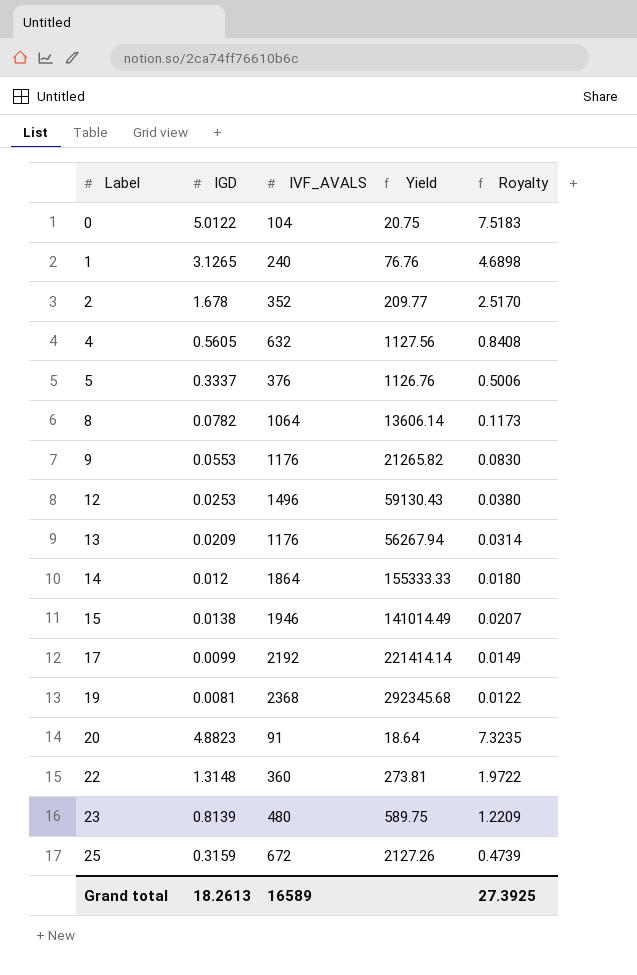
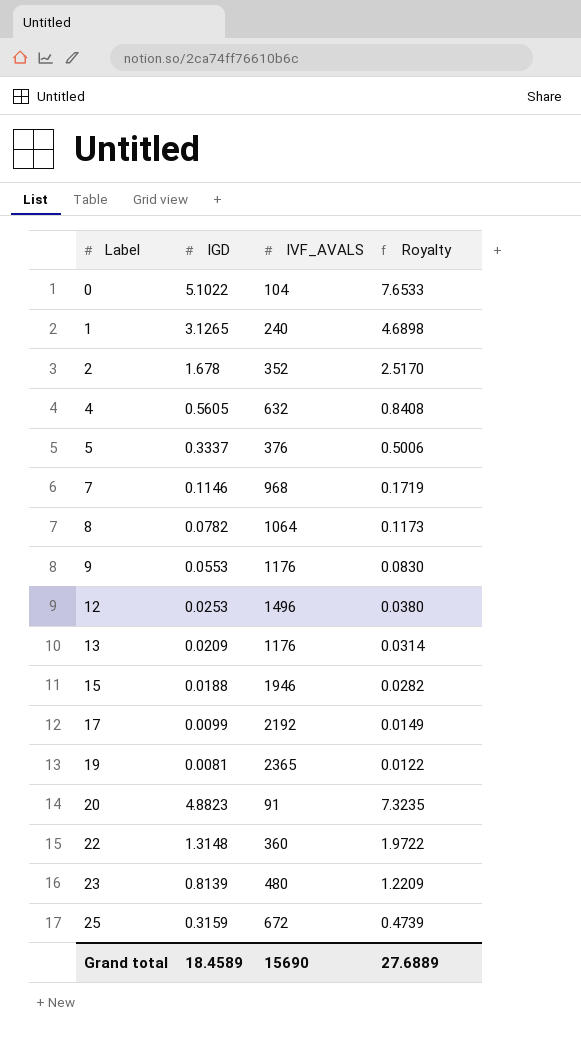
column Yield | formula: [IVF_AVALS] / [IGD] -> none
row 14: 0.012 | 1864 | 155333.33 | 0.0180 -> none
0 | IGD: 5.0122 -> 5.1022
0 | Royalty: 7.5183 -> 7.6533
row 7: none -> 0.1146 | 968 | 0.1719
15 | IGD: 0.0138 -> 0.0188
15 | Royalty: 0.0207 -> 0.0282
19 | IVF_AVALS: 2368 -> 2365
Grand total | IGD: 18.2613 -> 18.4589
Grand total | IVF_AVALS: 16589 -> 15690
Grand total | Royalty: 27.3925 -> 27.6889

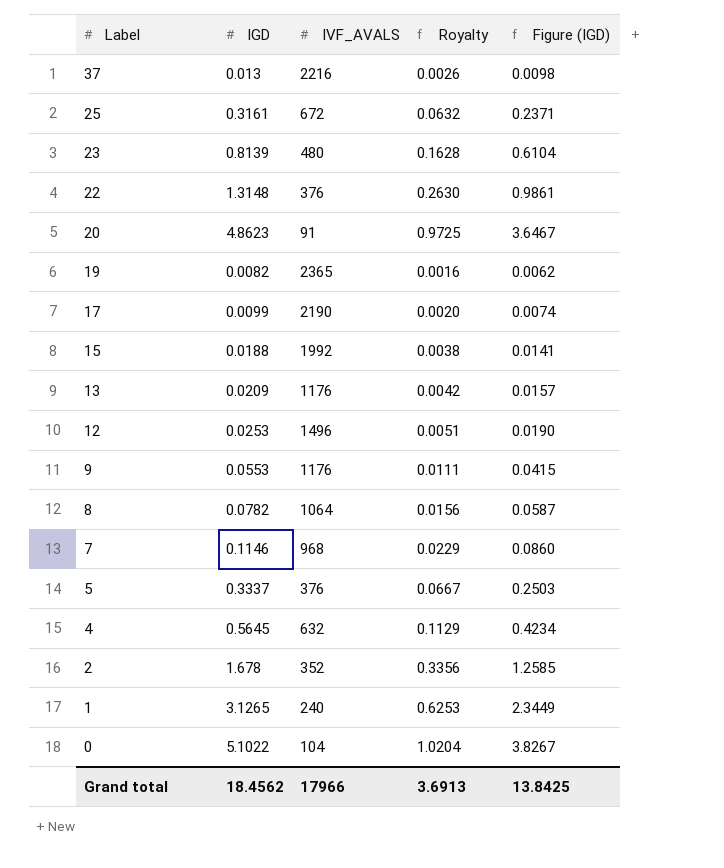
row order: Label ascending -> Label descending
column Royalty | formula: [IGD] * 1.5 -> [IGD] * 0.2
column Figure (IGD) | formula: none -> [IGD] * 0.75
row 37: none -> 0.013 | 2216 | 0.0026 | 0.0098
25 | IGD: 0.3159 -> 0.3161
22 | IVF_AVALS: 360 -> 376
20 | IGD: 4.8823 -> 4.8623
19 | IGD: 0.0081 -> 0.0082
17 | IVF_AVALS: 2192 -> 2190
15 | IVF_AVALS: 1946 -> 1992
4 | IGD: 0.5605 -> 0.5645
Grand total | IGD: 18.4589 -> 18.4562
Grand total | IVF_AVALS: 15690 -> 17966
Grand total | Royalty: 27.6889 -> 3.6913

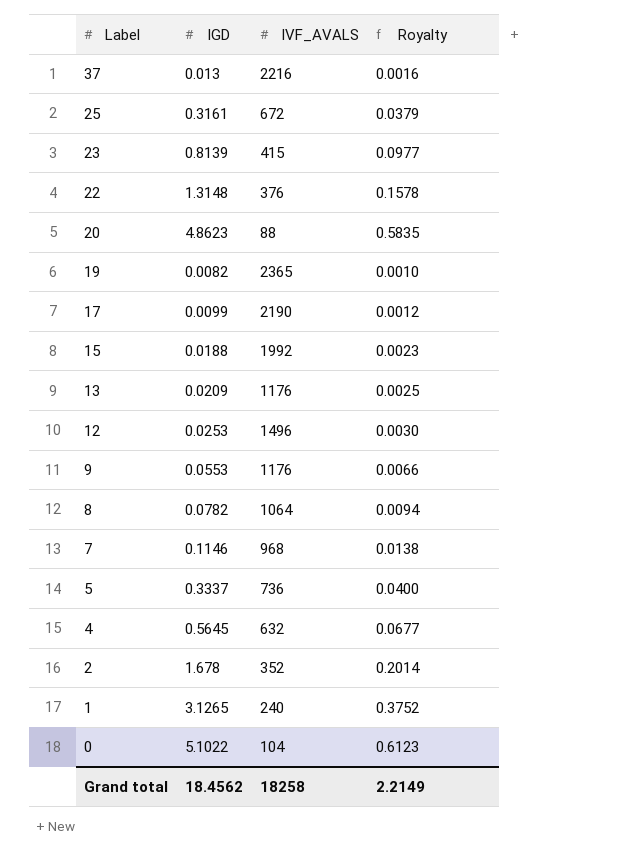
column Figure (IGD) | formula: [IGD] * 0.75 -> none
column Royalty | formula: [IGD] * 0.2 -> [IGD] * 0.12
23 | IVF_AVALS: 480 -> 415
20 | IVF_AVALS: 91 -> 88
5 | IVF_AVALS: 376 -> 736
Grand total | IVF_AVALS: 17966 -> 18258
Grand total | Royalty: 3.6913 -> 2.2149

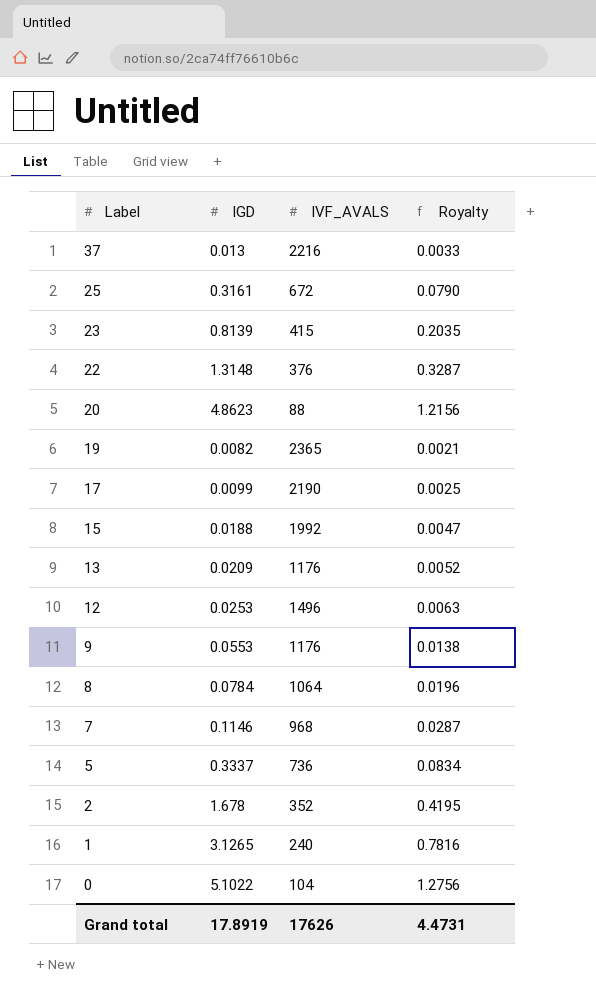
column Royalty | formula: [IGD] * 0.12 -> [IGD] * 0.25
row 4: 0.5645 | 632 | 0.0677 -> none
8 | IGD: 0.0782 -> 0.0784
Grand total | IGD: 18.4562 -> 17.8919
Grand total | IVF_AVALS: 18258 -> 17626
Grand total | Royalty: 2.2149 -> 4.4731

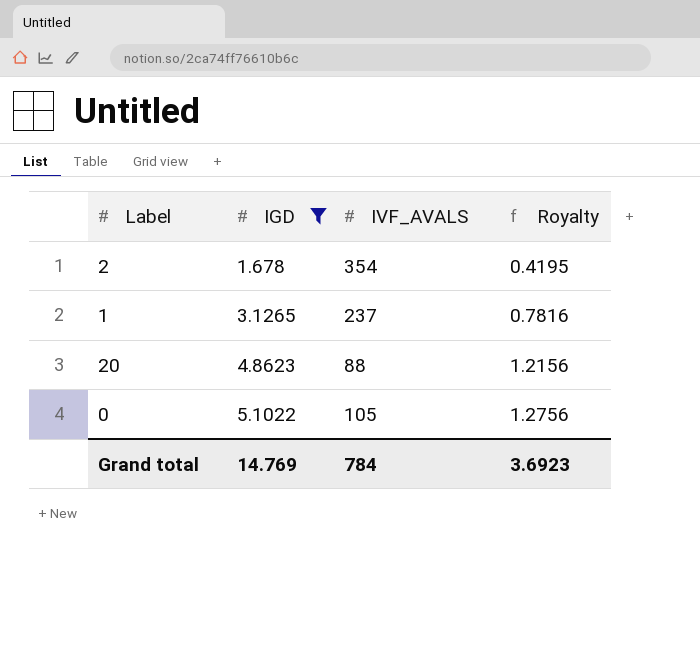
filter: none -> IGD >= 1.678
row order: Label descending -> IGD ascending
2 | IVF_AVALS: 352 -> 354
1 | IVF_AVALS: 240 -> 237
0 | IVF_AVALS: 104 -> 105
Grand total | IGD: 17.8919 -> 14.769
Grand total | IVF_AVALS: 17626 -> 784
Grand total | Royalty: 4.4731 -> 3.6923

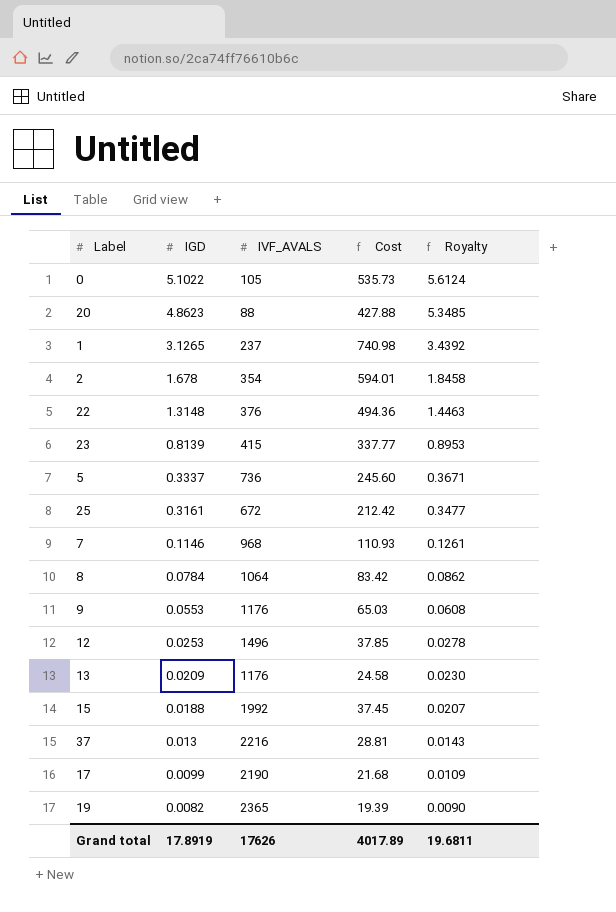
filter: IGD >= 1.678 -> none
row order: IGD ascending -> IGD descending
column Cost | formula: none -> [IGD] * [IVF_AVALS]
column Royalty | formula: [IGD] * 0.25 -> [IGD] * 1.1
Grand total | IGD: 14.769 -> 17.8919
Grand total | IVF_AVALS: 784 -> 17626
Grand total | Royalty: 3.6923 -> 19.6811

